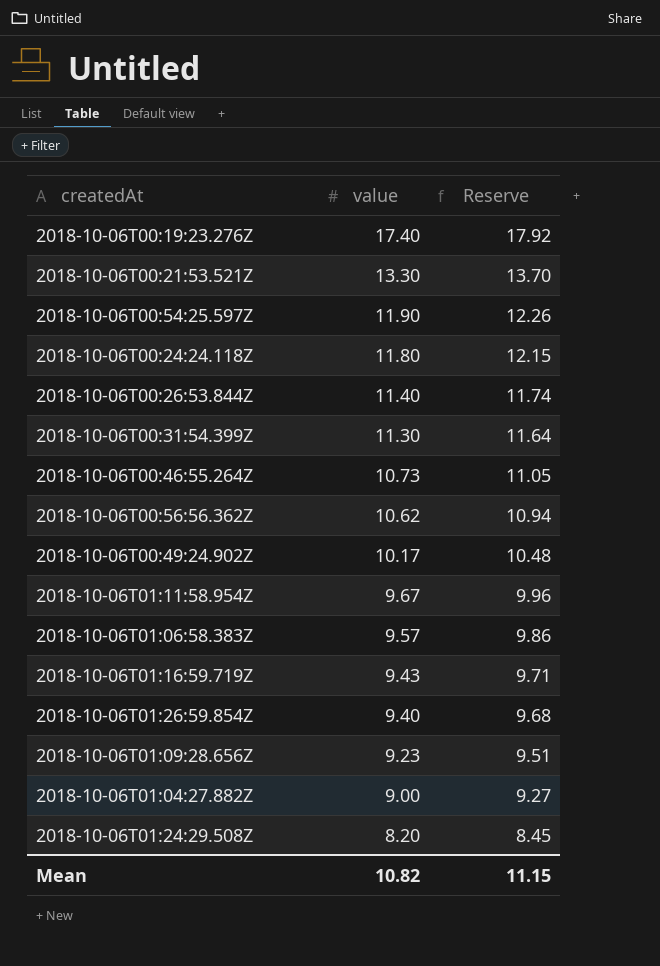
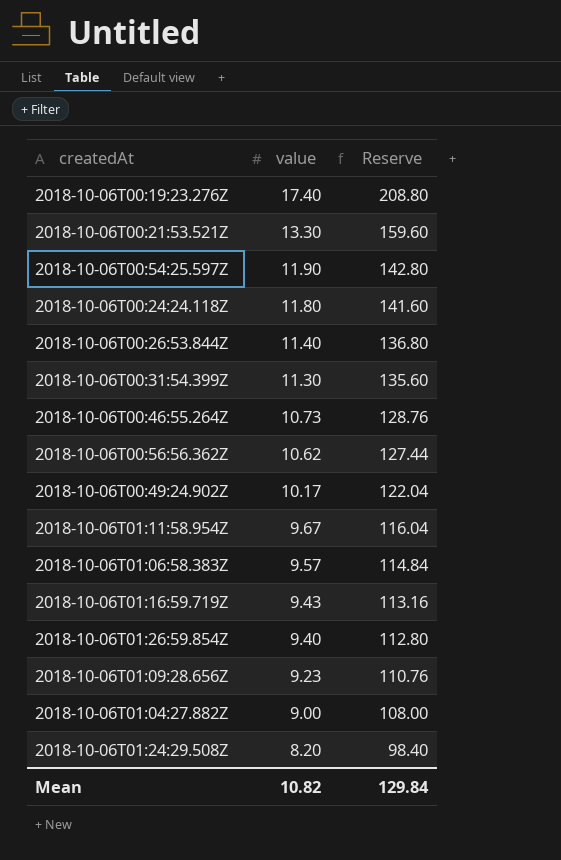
column Reserve | formula: [value] * 1.03 -> [value] * 12
Mean | Reserve: 11.15 -> 129.84

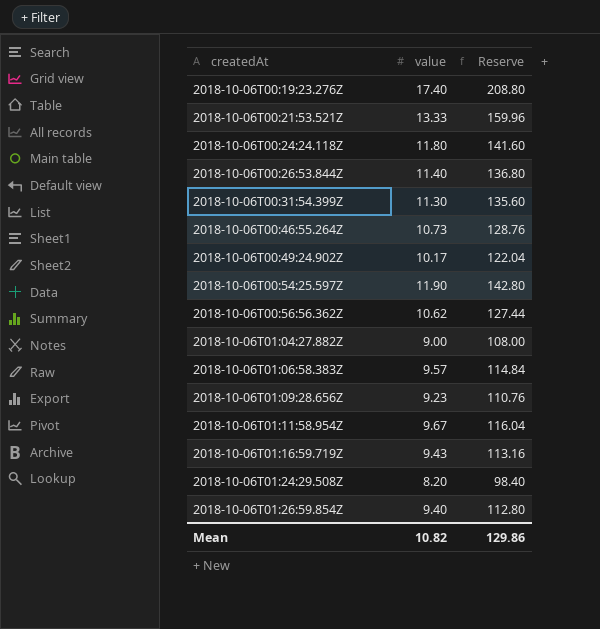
row order: value descending -> createdAt ascending
2018-10-06T00:21:53.521Z | value: 13.30 -> 13.33
2018-10-06T00:21:53.521Z | Reserve: 159.60 -> 159.96
Mean | Reserve: 129.84 -> 129.86

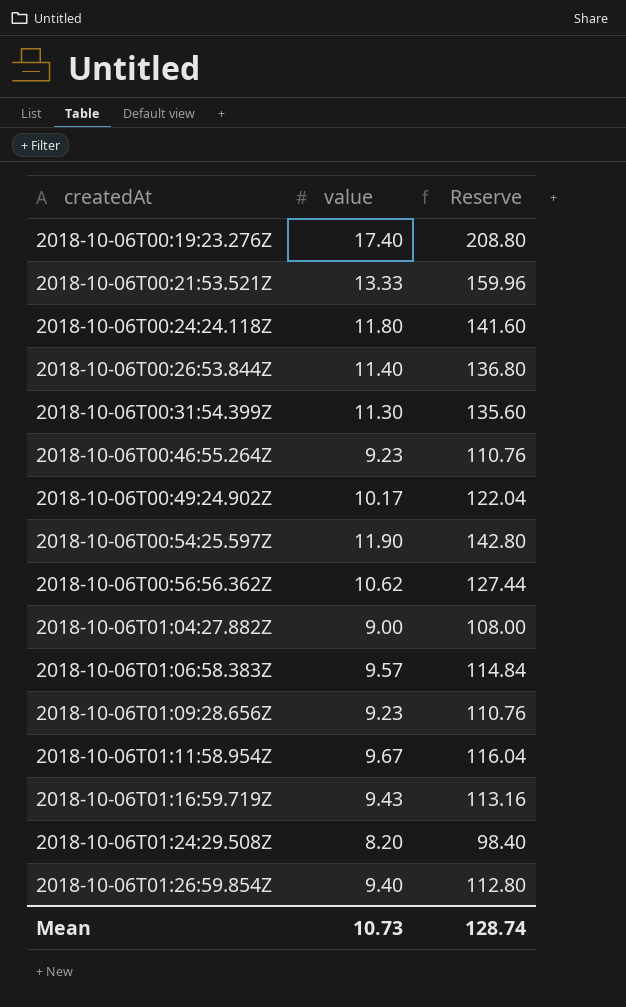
2018-10-06T00:46:55.264Z | value: 10.73 -> 9.23
2018-10-06T00:46:55.264Z | Reserve: 128.76 -> 110.76
Mean | value: 10.82 -> 10.73
Mean | Reserve: 129.86 -> 128.74

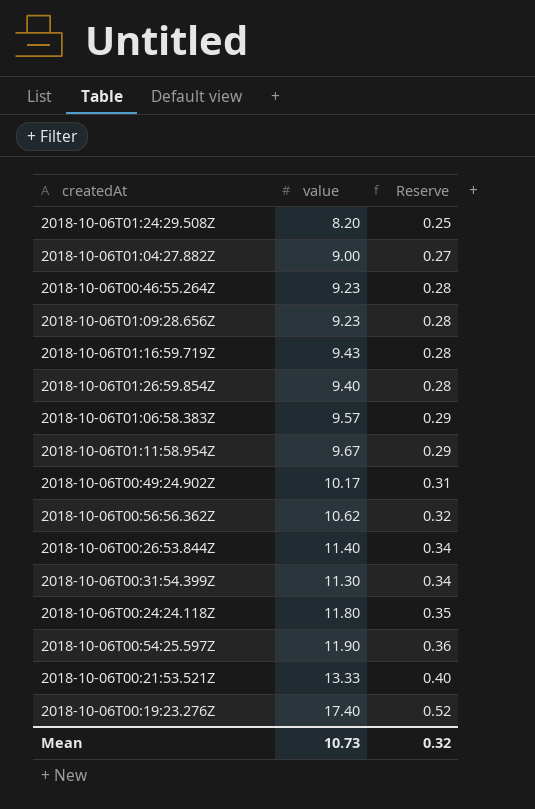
row order: createdAt ascending -> Reserve ascending
column Reserve | formula: [value] * 12 -> [value] * 0.03
Mean | Reserve: 128.74 -> 0.32

